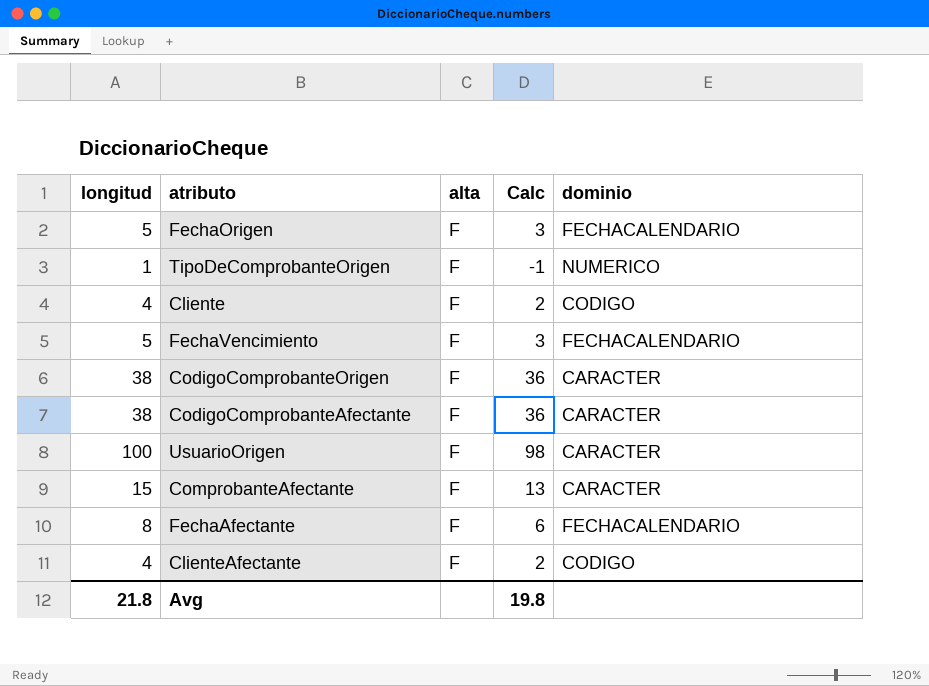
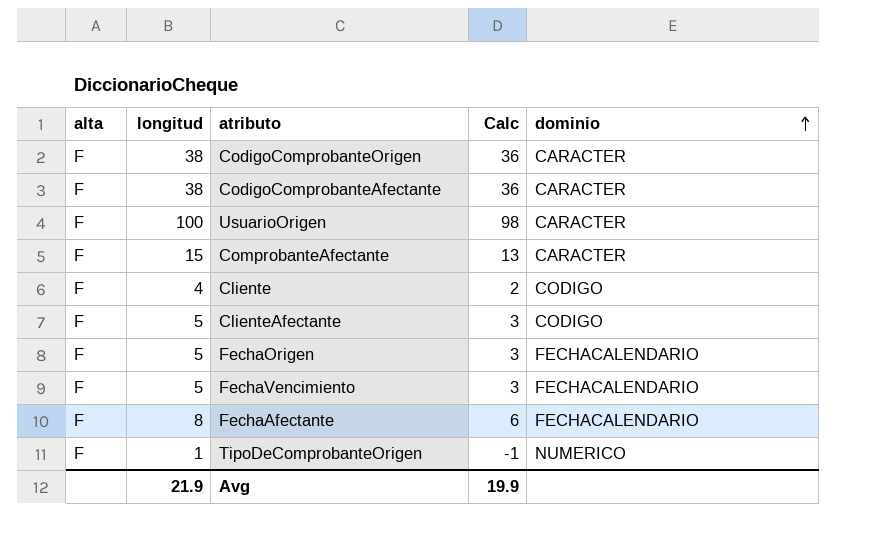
row order: none -> dominio ascending
column alta | position: 3 -> 1
ClienteAfectante | longitud: 4 -> 5
ClienteAfectante | Calc: 2 -> 3
Avg | longitud: 21.8 -> 21.9
Avg | Calc: 19.8 -> 19.9

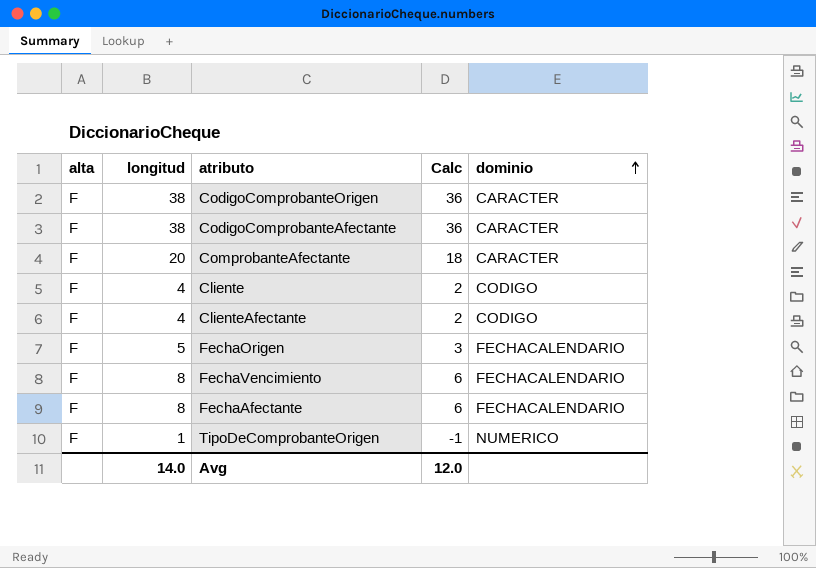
row UsuarioOrigen: F | 100 | 98 | CARACTER -> none
ComprobanteAfectante | longitud: 15 -> 20
ComprobanteAfectante | Calc: 13 -> 18
ClienteAfectante | longitud: 5 -> 4
ClienteAfectante | Calc: 3 -> 2
FechaVencimiento | longitud: 5 -> 8
FechaVencimiento | Calc: 3 -> 6
Avg | longitud: 21.9 -> 14.0
Avg | Calc: 19.9 -> 12.0

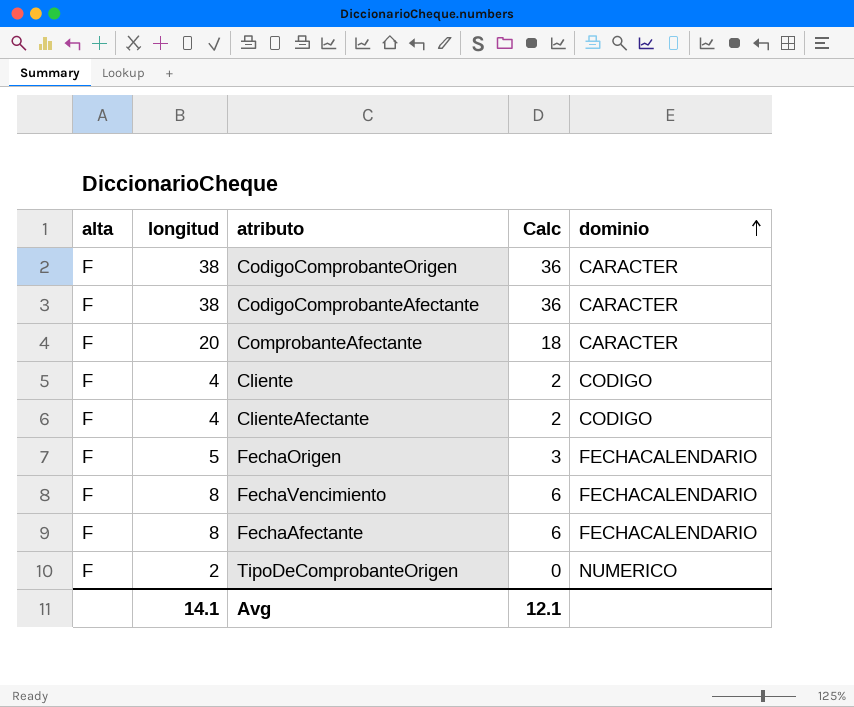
TipoDeComprobanteOrigen | longitud: 1 -> 2
TipoDeComprobanteOrigen | Calc: -1 -> 0
Avg | longitud: 14.0 -> 14.1
Avg | Calc: 12.0 -> 12.1

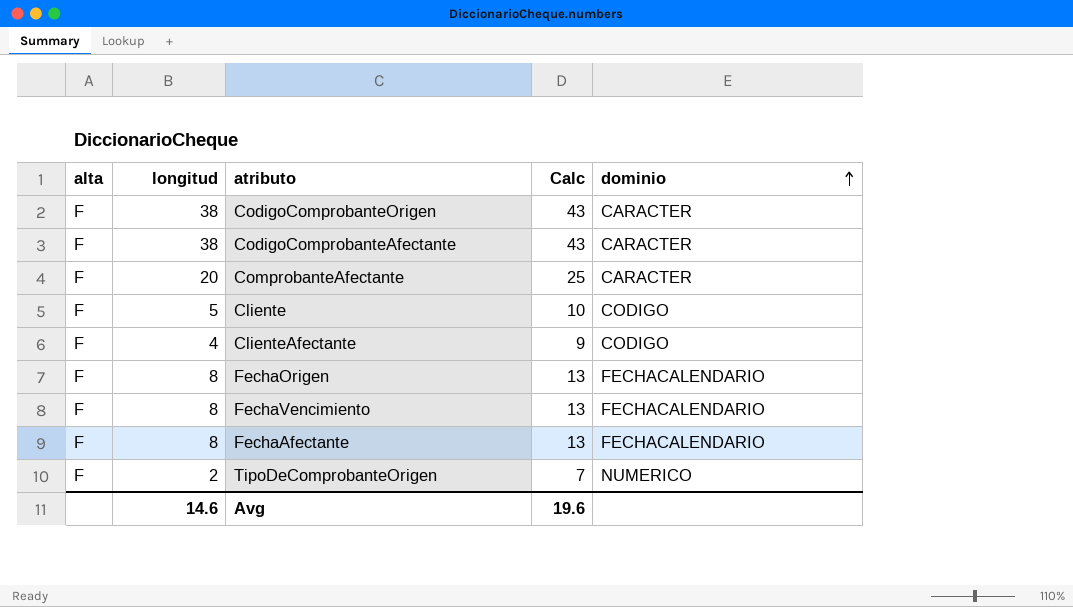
column Calc | formula: [longitud] - 2 -> [longitud] + 5
Cliente | longitud: 4 -> 5
FechaOrigen | longitud: 5 -> 8
Avg | longitud: 14.1 -> 14.6
Avg | Calc: 12.1 -> 19.6

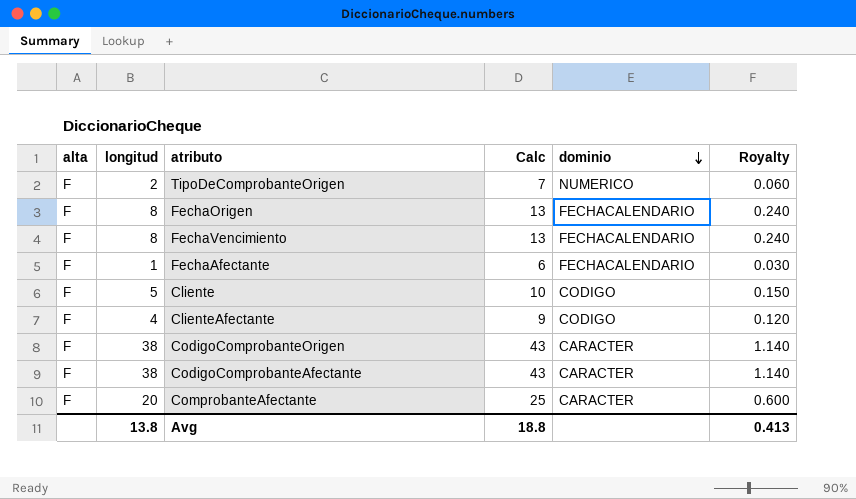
row order: dominio ascending -> dominio descending
column Royalty | formula: none -> [longitud] * 0.03
FechaAfectante | longitud: 8 -> 1
FechaAfectante | Calc: 13 -> 6
Avg | longitud: 14.6 -> 13.8
Avg | Calc: 19.6 -> 18.8

